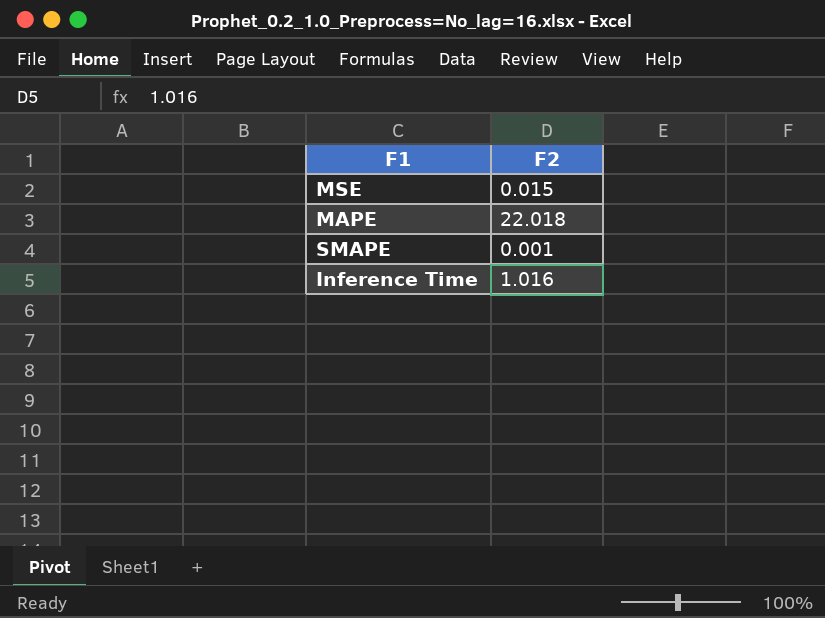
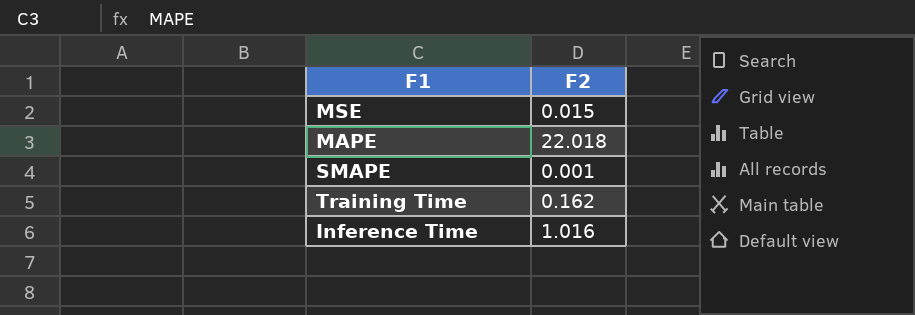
row Training Time: none -> 0.162

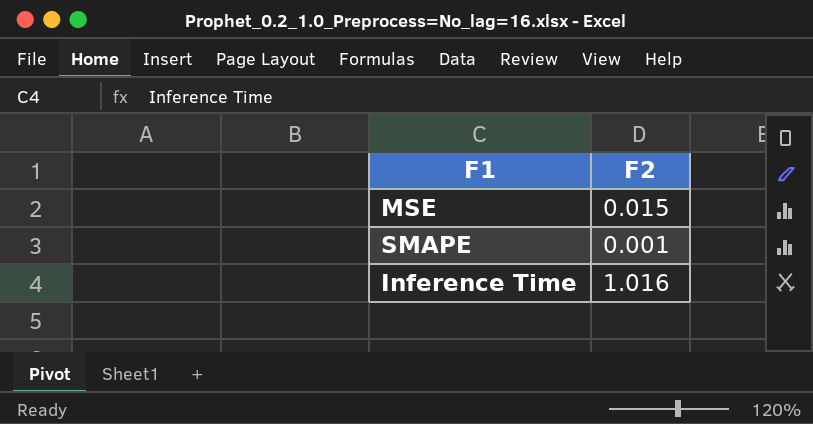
row MAPE: 22.018 -> none
row Training Time: 0.162 -> none

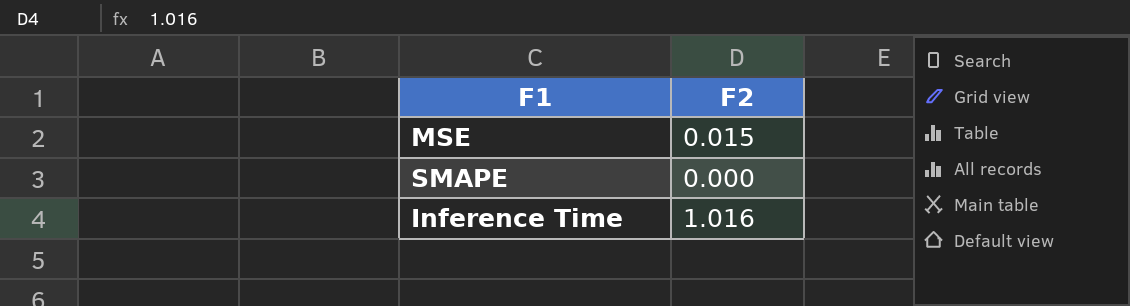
SMAPE | F2: 0.001 -> 0.000

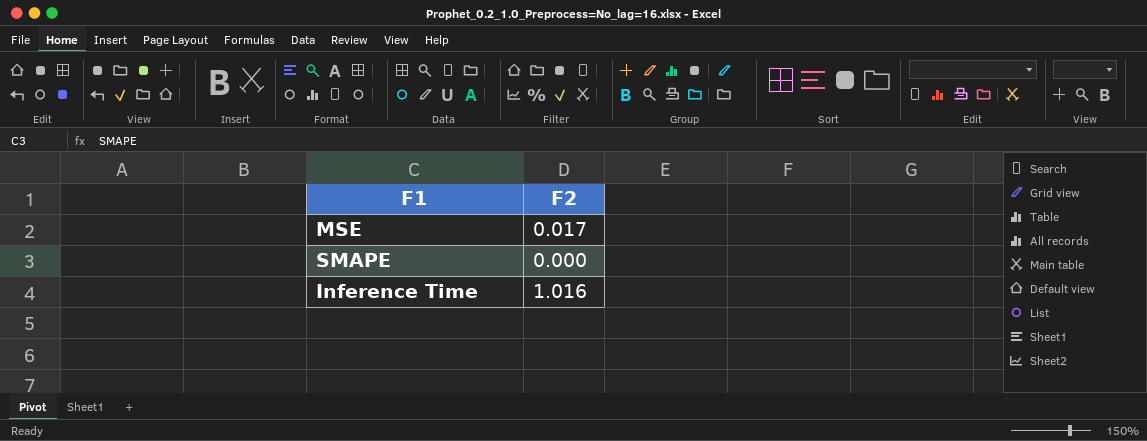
MSE | F2: 0.015 -> 0.017

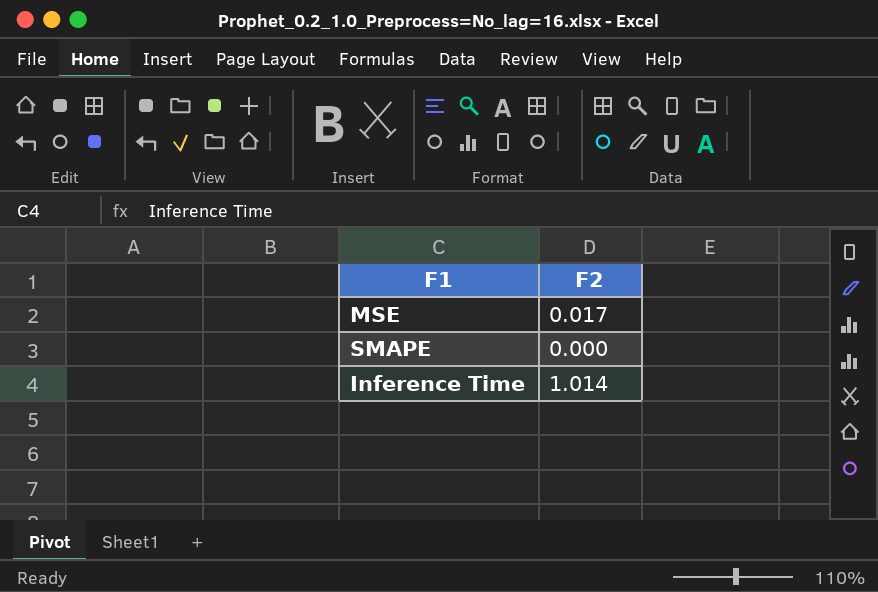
Inference Time | F2: 1.016 -> 1.014

